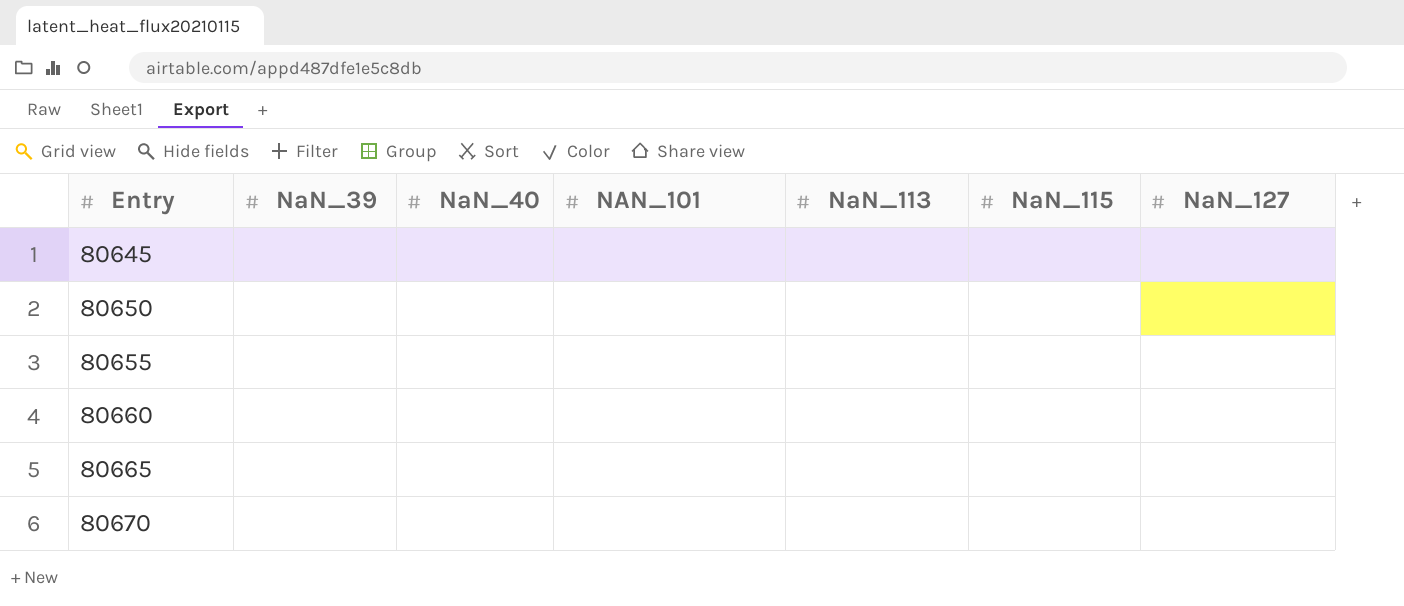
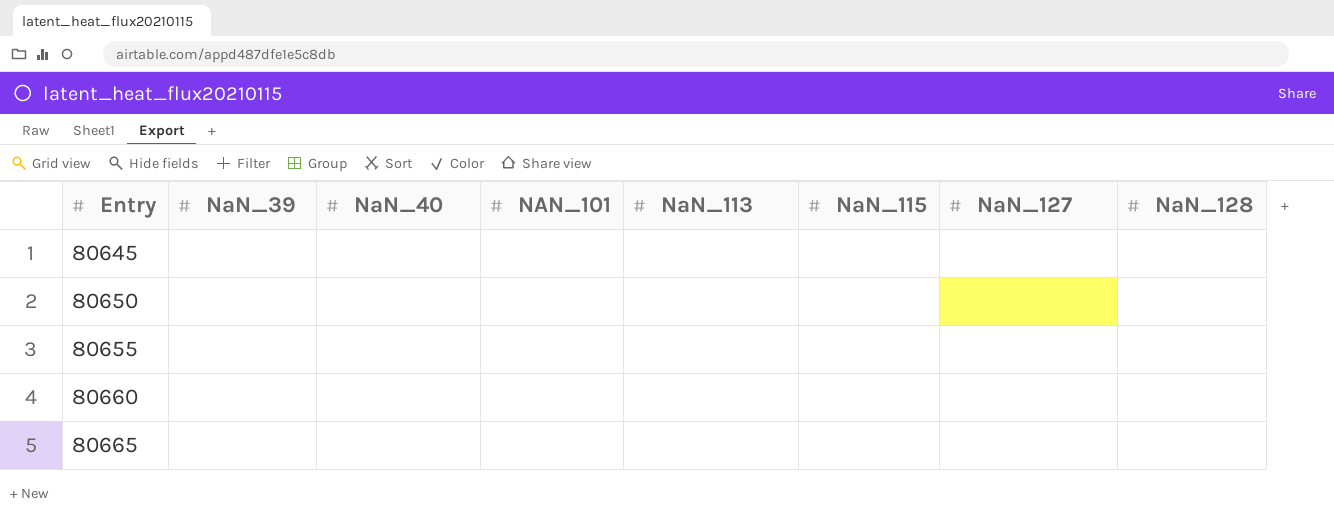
column NaN_128 | position: none -> 8
row 80670: none | none | none | none | none | none -> none

